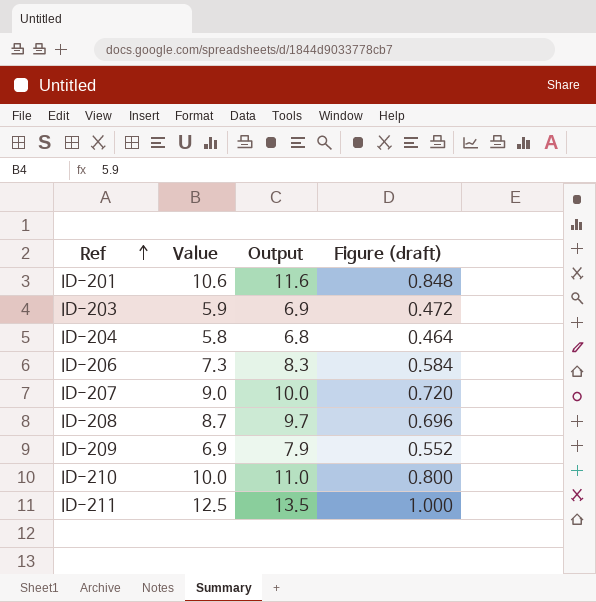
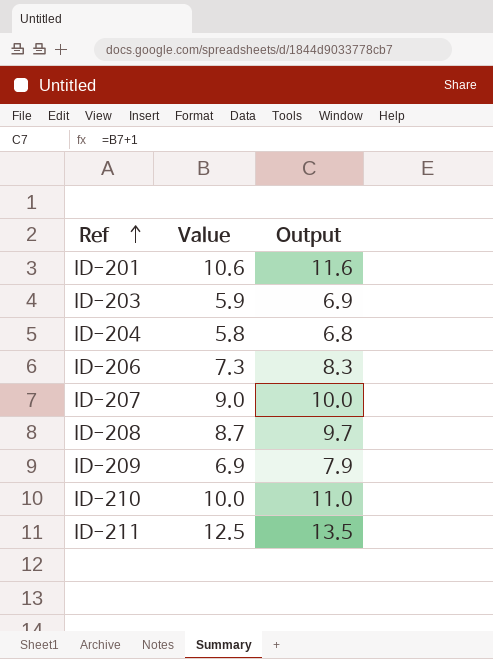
column Figure (draft) | formula: [Value] * 0.08 -> none

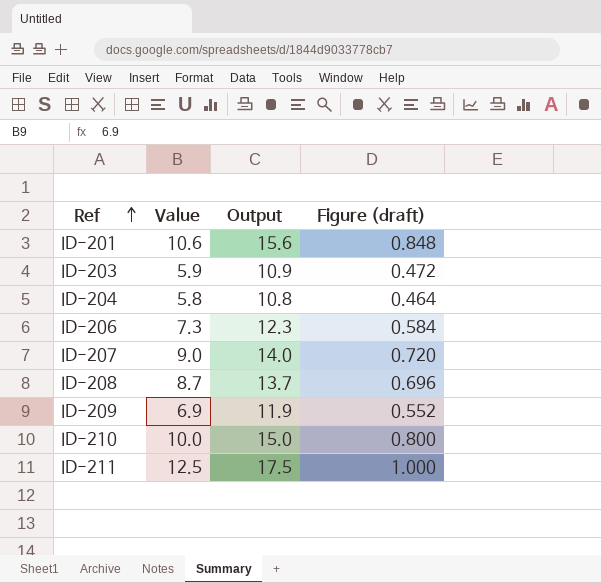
column Output | formula: [Value] + 1 -> [Value] + 5
column Figure (draft) | formula: none -> [Value] * 0.08

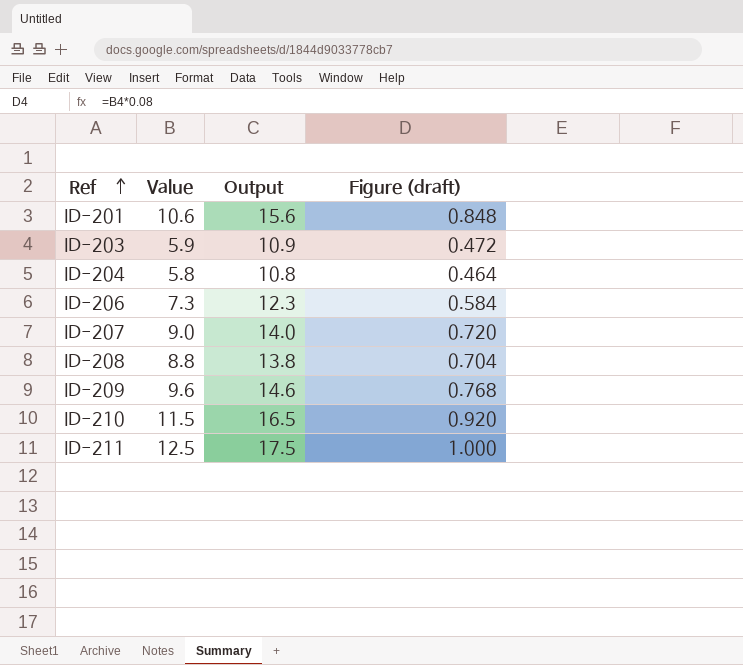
ID-208 | Value: 8.7 -> 8.8
ID-208 | Output: 13.7 -> 13.8
ID-208 | Figure (draft): 0.696 -> 0.704
ID-209 | Value: 6.9 -> 9.6
ID-209 | Output: 11.9 -> 14.6
ID-209 | Figure (draft): 0.552 -> 0.768
ID-210 | Value: 10.0 -> 11.5
ID-210 | Output: 15.0 -> 16.5
ID-210 | Figure (draft): 0.800 -> 0.920

